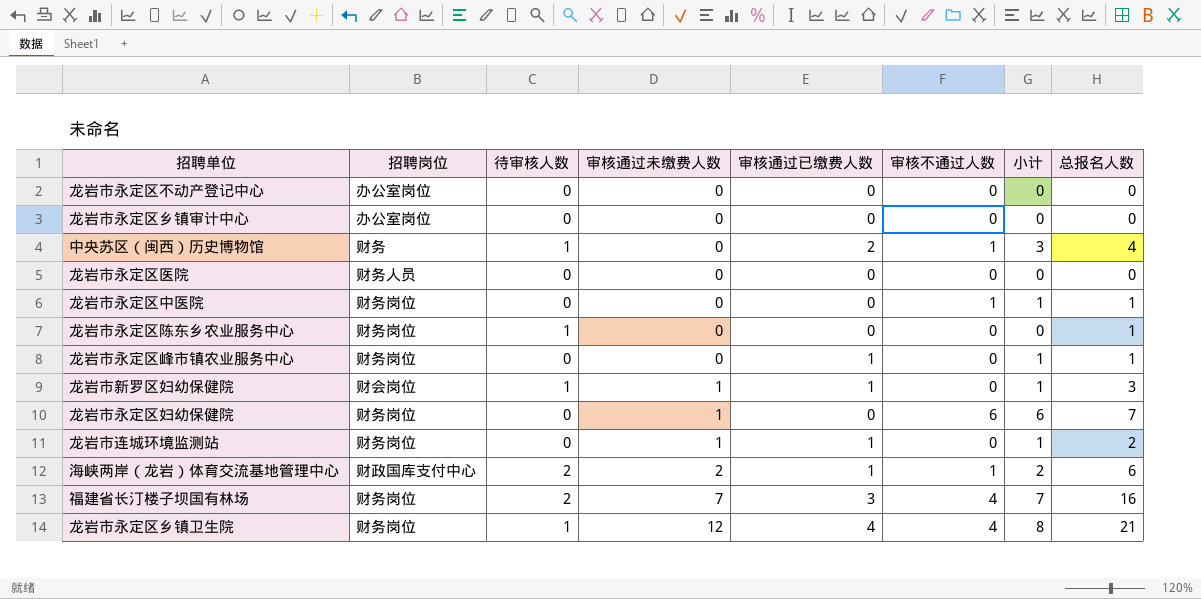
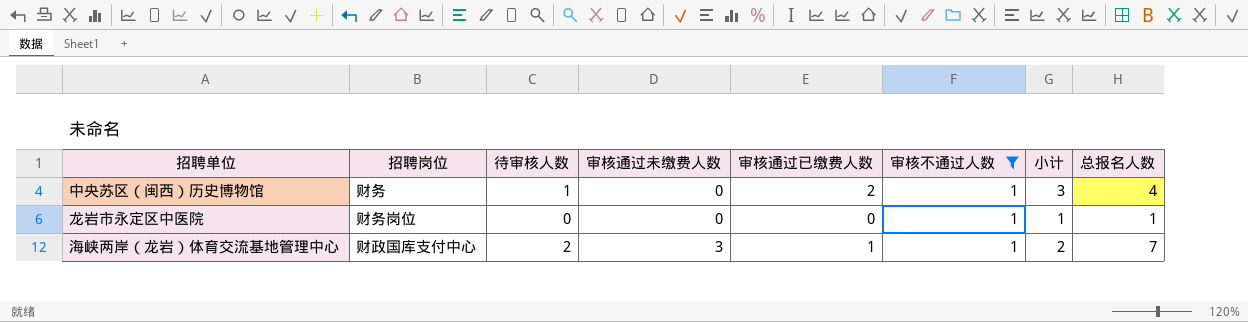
filter: none -> 审核不通过人数 = 1
海峡两岸（龙岩）体育交流基地管理中心 | 审核通过未缴费人数: 2 -> 3
海峡两岸（龙岩）体育交流基地管理中心 | 总报名人数: 6 -> 7

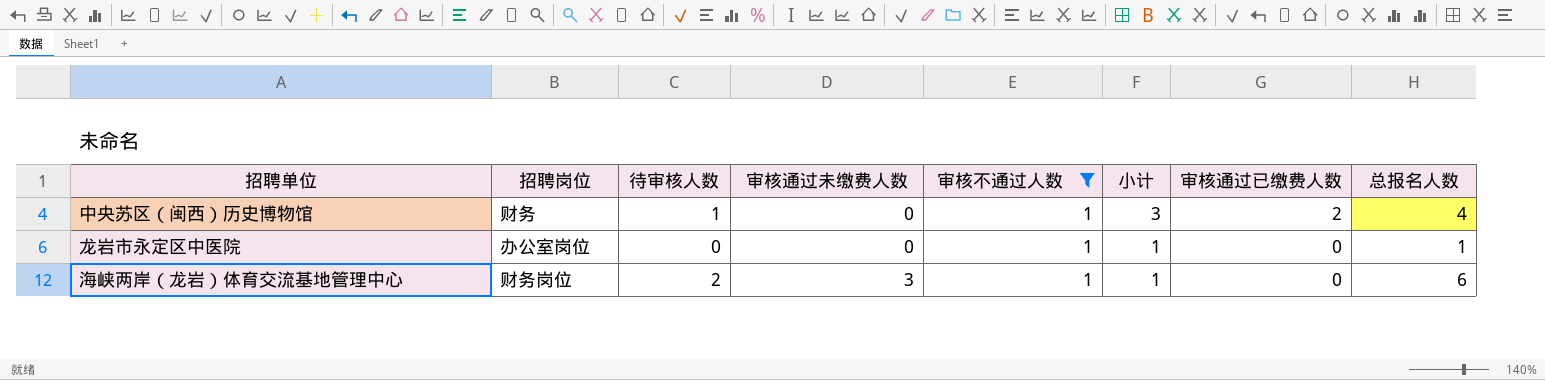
column 审核通过已缴费人数 | position: 5 -> 7
龙岩市永定区中医院 | 招聘岗位: 财务岗位 -> 办公室岗位
海峡两岸（龙岩）体育交流基地管理中心 | 招聘岗位: 财政国库支付中心 -> 财务岗位
海峡两岸（龙岩）体育交流基地管理中心 | 小计: 2 -> 1
海峡两岸（龙岩）体育交流基地管理中心 | 审核通过已缴费人数: 1 -> 0
海峡两岸（龙岩）体育交流基地管理中心 | 总报名人数: 7 -> 6

